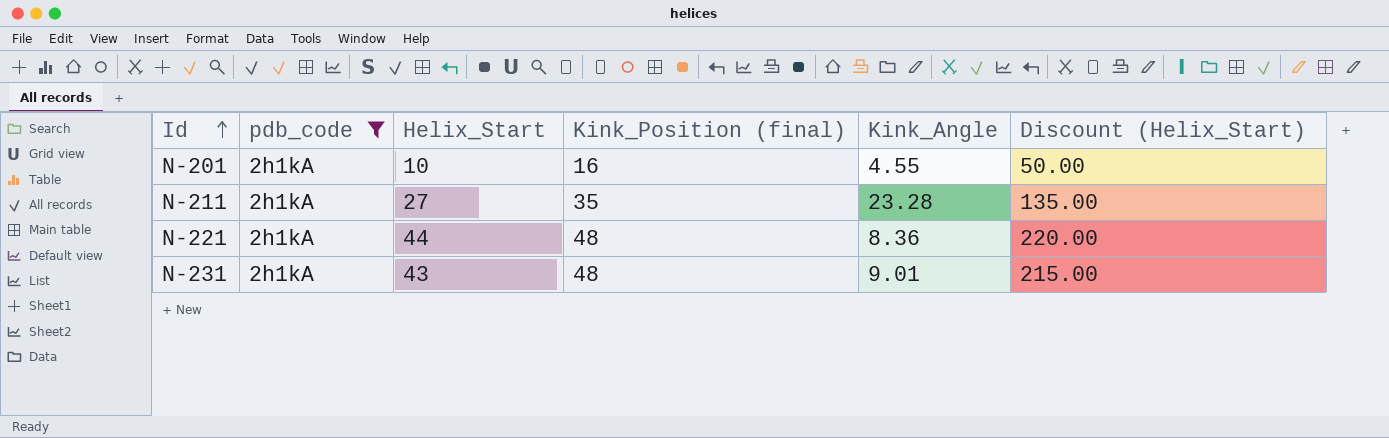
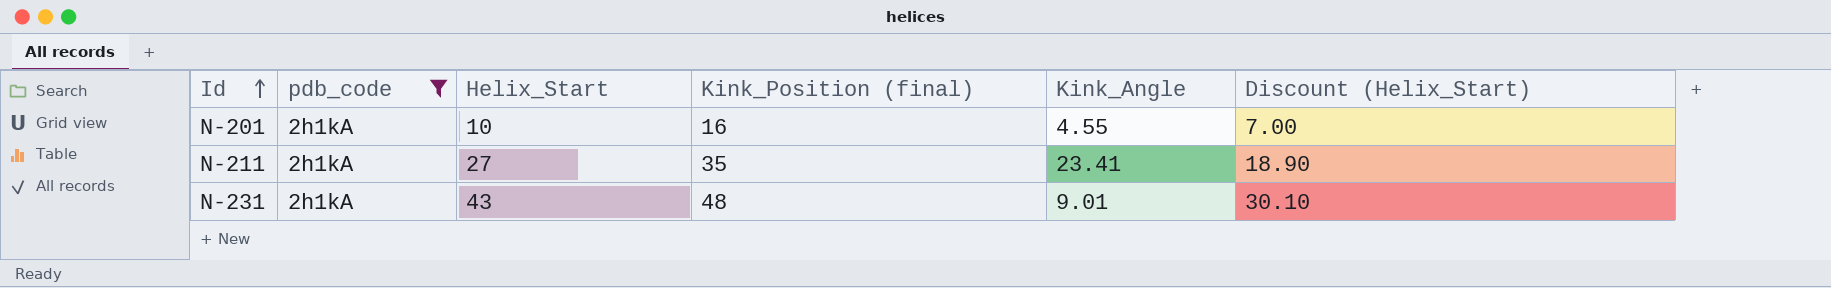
column Discount (Helix_Start) | formula: [Helix_Start] * 5 -> [Helix_Start] * 0.7
row N-221: 2h1kA | 44 | 48 | 8.36 | 220.00 -> none
N-211 | Kink_Angle: 23.28 -> 23.41

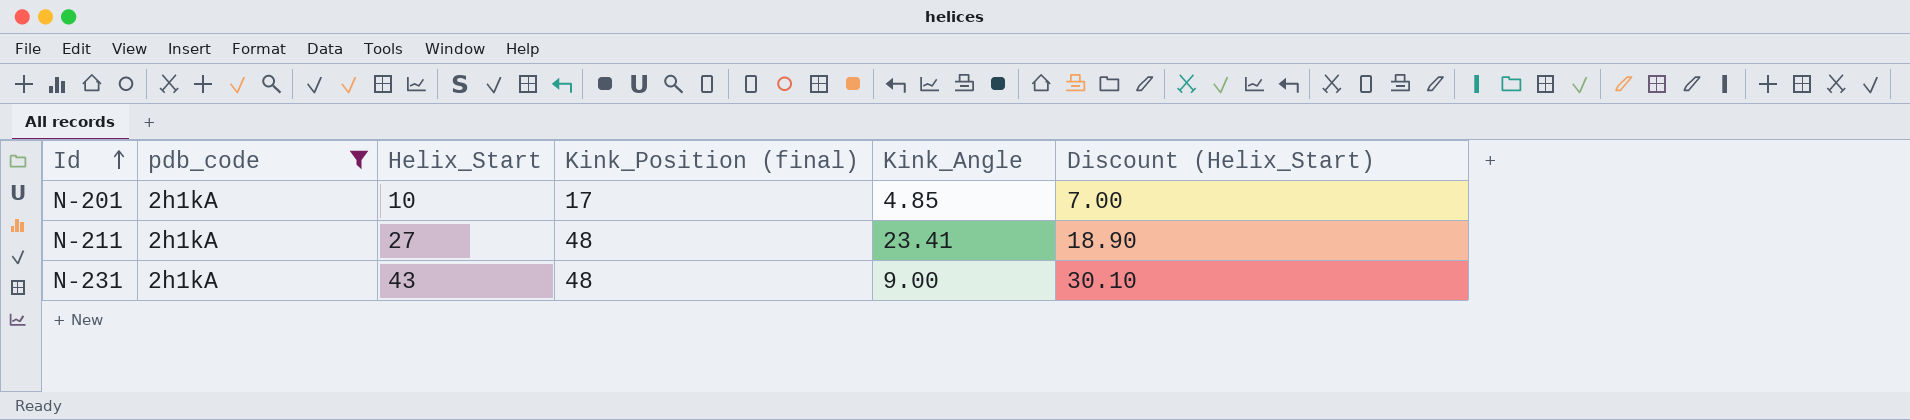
N-201 | Kink_Position (final): 16 -> 17
N-201 | Kink_Angle: 4.55 -> 4.85
N-211 | Kink_Position (final): 35 -> 48
N-231 | Kink_Angle: 9.01 -> 9.00

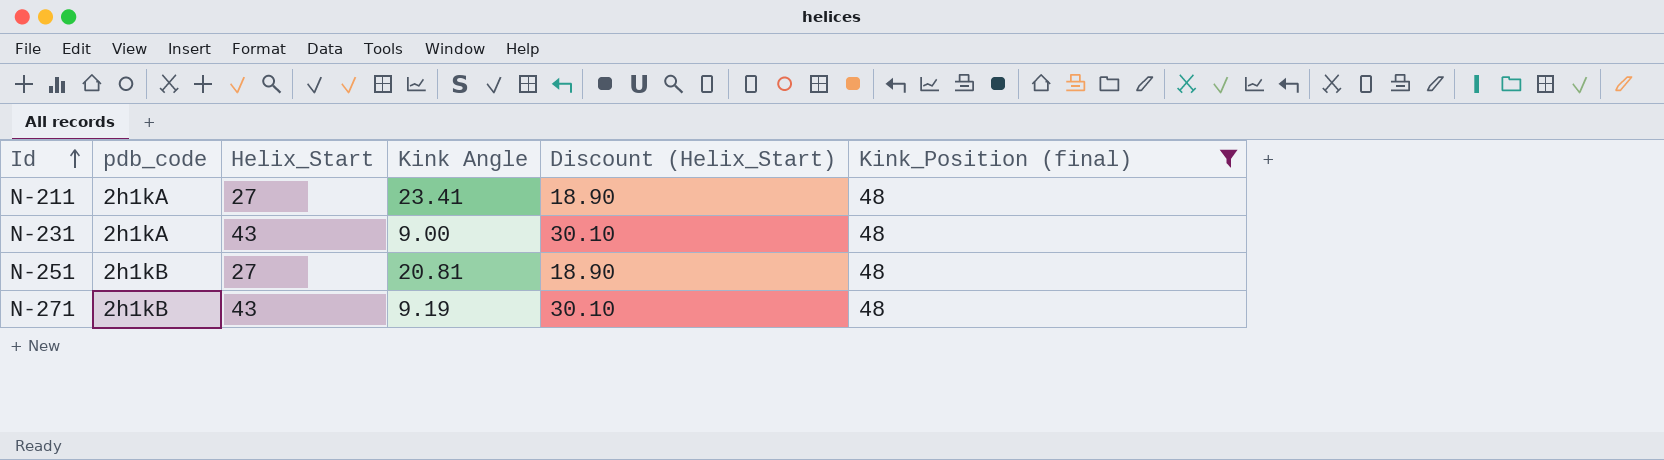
filter: pdb_code = 2h1kA -> Kink_Position (final) = 48
column name: Kink_Angle -> Kink Angle
column Kink_Position (final) | position: 4 -> 6

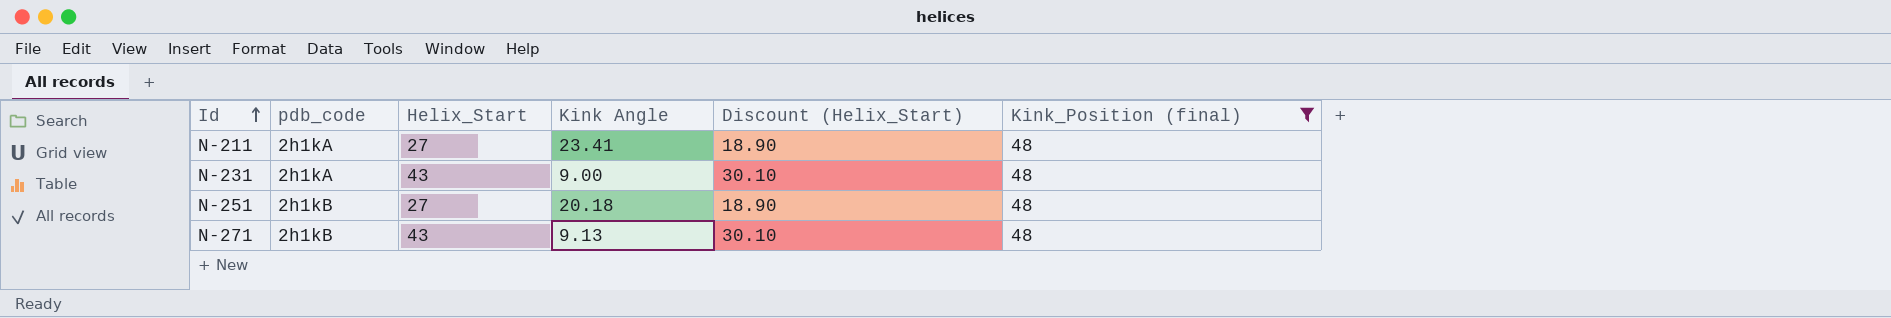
N-251 | Kink Angle: 20.81 -> 20.18
N-271 | Kink Angle: 9.19 -> 9.13

